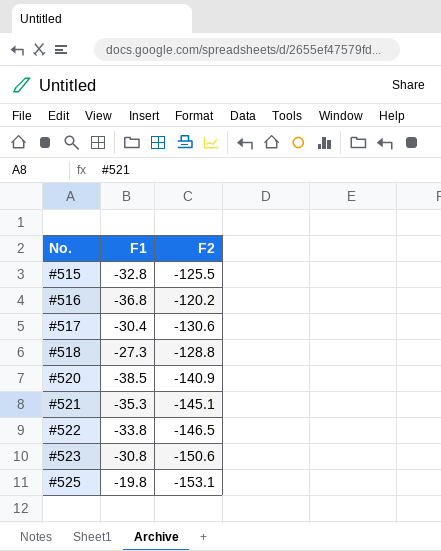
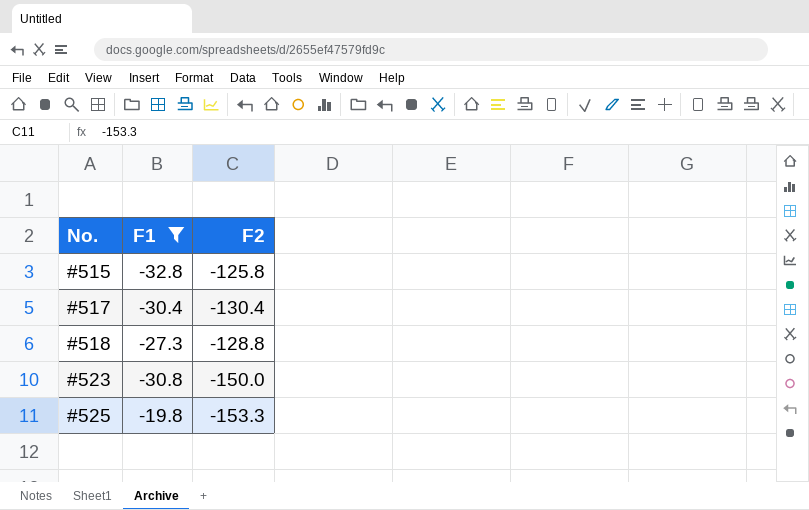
filter: none -> F1 >= -32.8
#515 | F2: -125.5 -> -125.8
#517 | F2: -130.6 -> -130.4
#523 | F2: -150.6 -> -150.0
#525 | F2: -153.1 -> -153.3

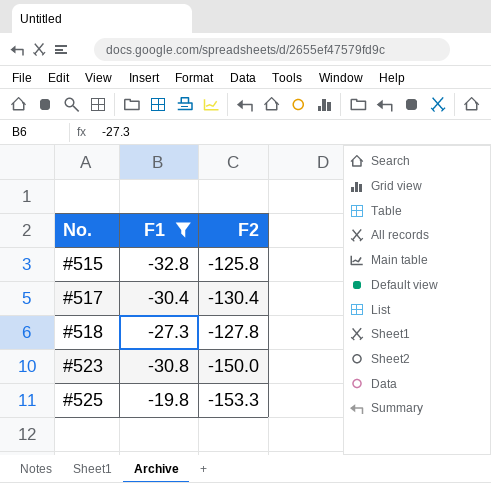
#518 | F2: -128.8 -> -127.8

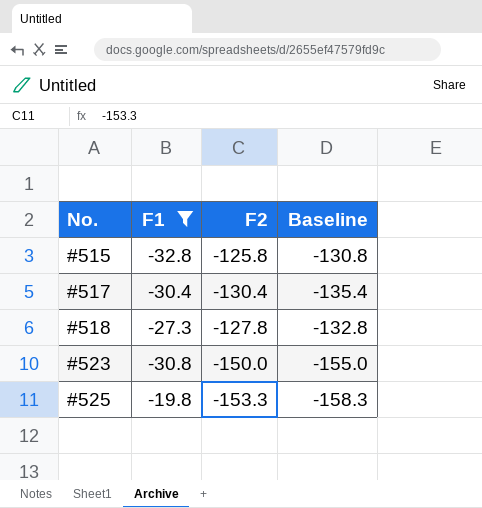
column Baseline | formula: none -> [F2] - 5

